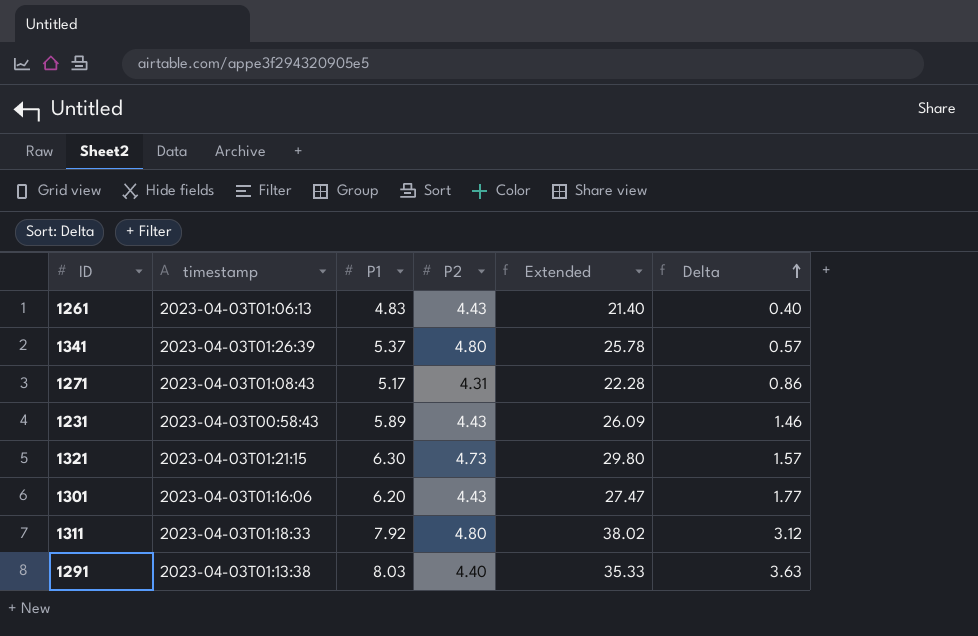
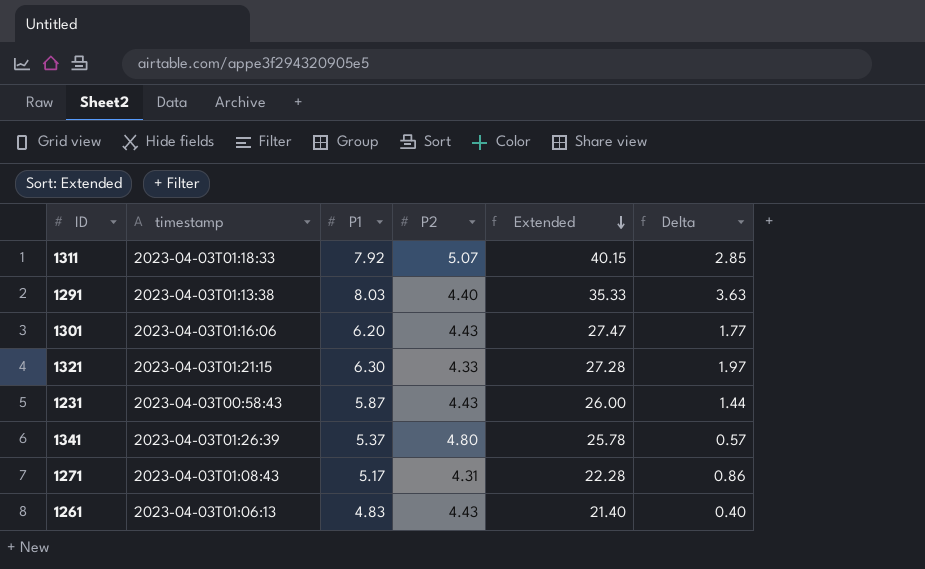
row order: Delta ascending -> Extended descending
1311 | P2: 4.80 -> 5.07
1311 | Extended: 38.02 -> 40.15
1311 | Delta: 3.12 -> 2.85
1321 | P2: 4.73 -> 4.33
1321 | Extended: 29.80 -> 27.28
1321 | Delta: 1.57 -> 1.97
1231 | P1: 5.89 -> 5.87
1231 | Extended: 26.09 -> 26.00
1231 | Delta: 1.46 -> 1.44

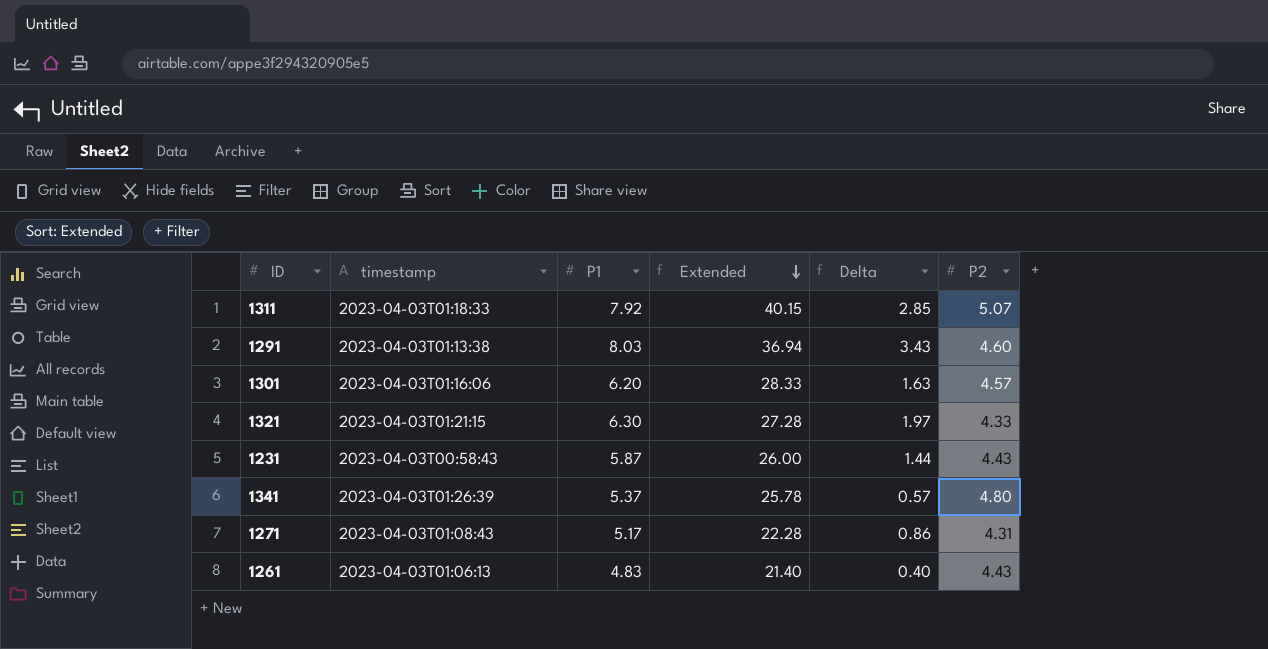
column P2 | position: 4 -> 6
1291 | Extended: 35.33 -> 36.94
1291 | Delta: 3.63 -> 3.43
1291 | P2: 4.40 -> 4.60
1301 | Extended: 27.47 -> 28.33
1301 | Delta: 1.77 -> 1.63
1301 | P2: 4.43 -> 4.57

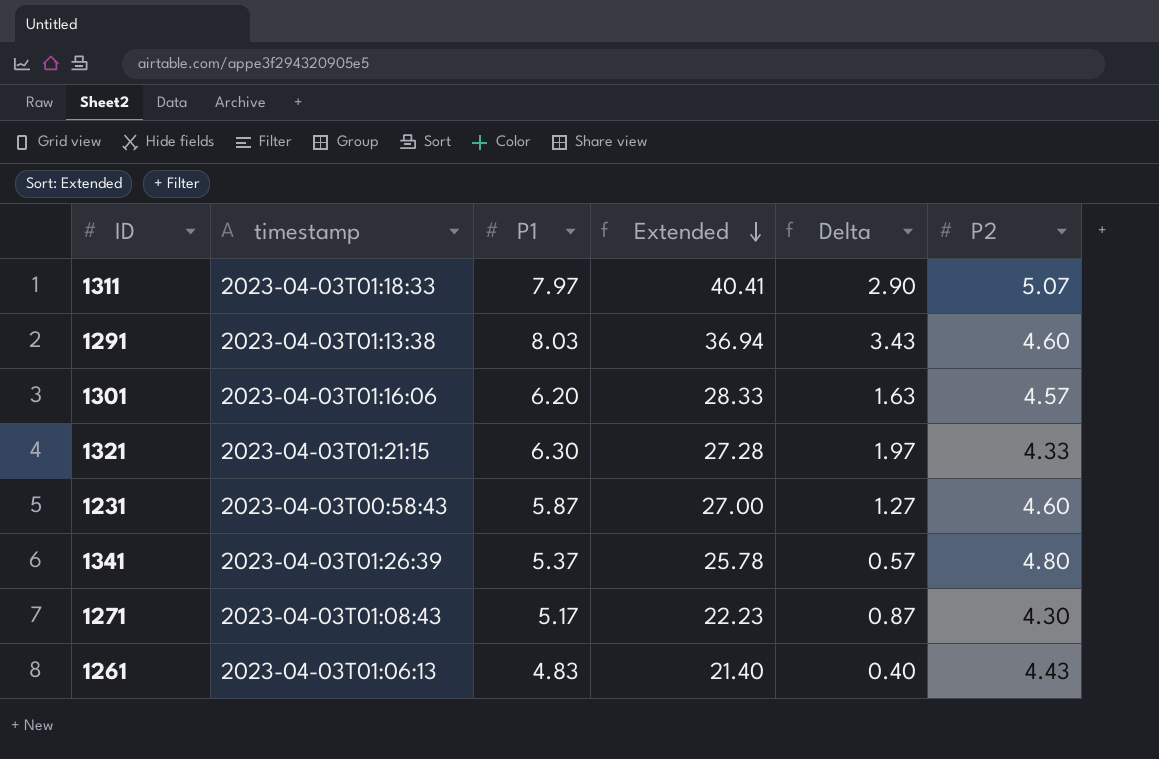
1311 | P1: 7.92 -> 7.97
1311 | Extended: 40.15 -> 40.41
1311 | Delta: 2.85 -> 2.90
1231 | Extended: 26.00 -> 27.00
1231 | Delta: 1.44 -> 1.27
1231 | P2: 4.43 -> 4.60
1271 | Extended: 22.28 -> 22.23
1271 | Delta: 0.86 -> 0.87
1271 | P2: 4.31 -> 4.30

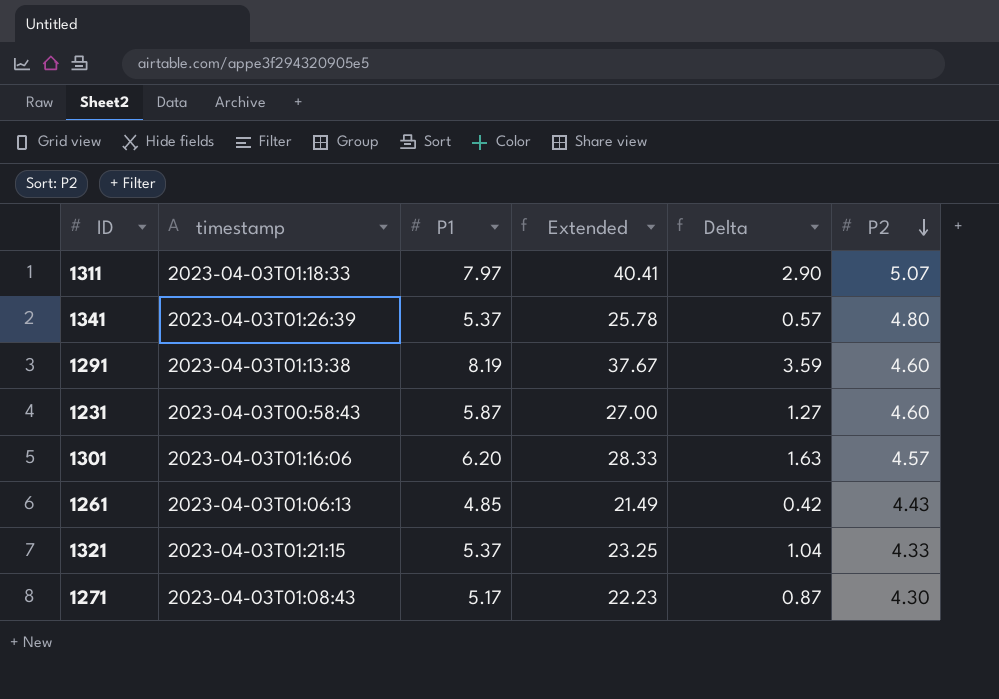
row order: Extended descending -> P2 descending
1291 | P1: 8.03 -> 8.19
1291 | Extended: 36.94 -> 37.67
1291 | Delta: 3.43 -> 3.59
1261 | P1: 4.83 -> 4.85
1261 | Extended: 21.40 -> 21.49
1261 | Delta: 0.40 -> 0.42
1321 | P1: 6.30 -> 5.37
1321 | Extended: 27.28 -> 23.25
1321 | Delta: 1.97 -> 1.04

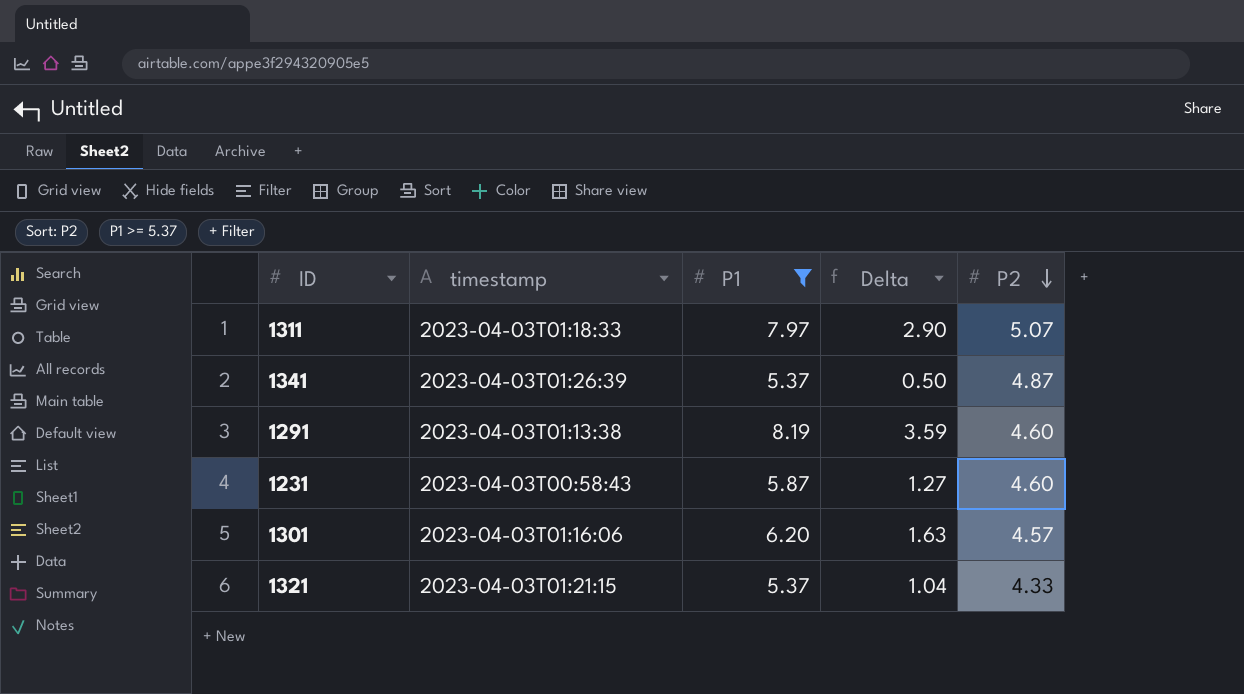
filter: none -> P1 >= 5.37
column Extended | formula: [P1] * [P2] -> none
1341 | Delta: 0.57 -> 0.50
1341 | P2: 4.80 -> 4.87

